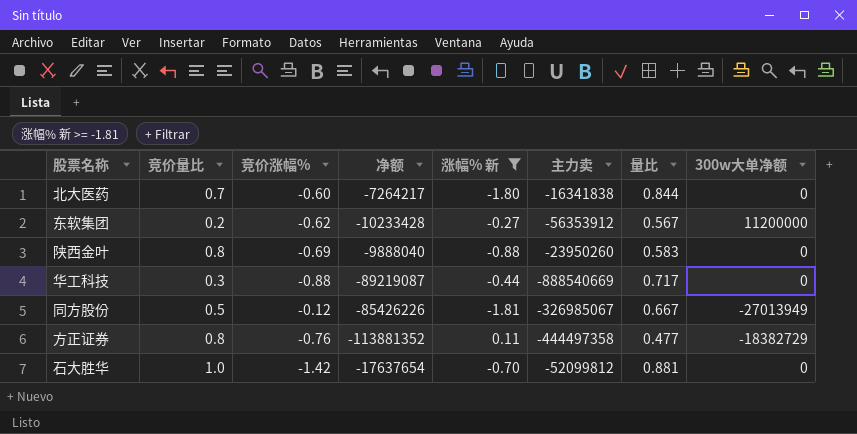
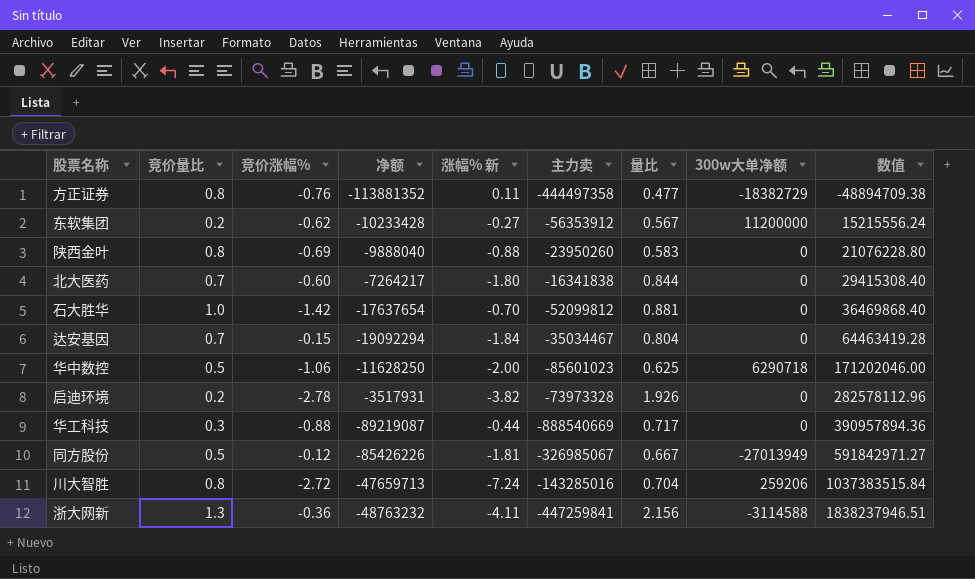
filter: 涨幅% 新 >= -1.81 -> none
row order: none -> 数值 ascending
column 数值 | formula: none -> [涨幅% 新] * [主力卖]

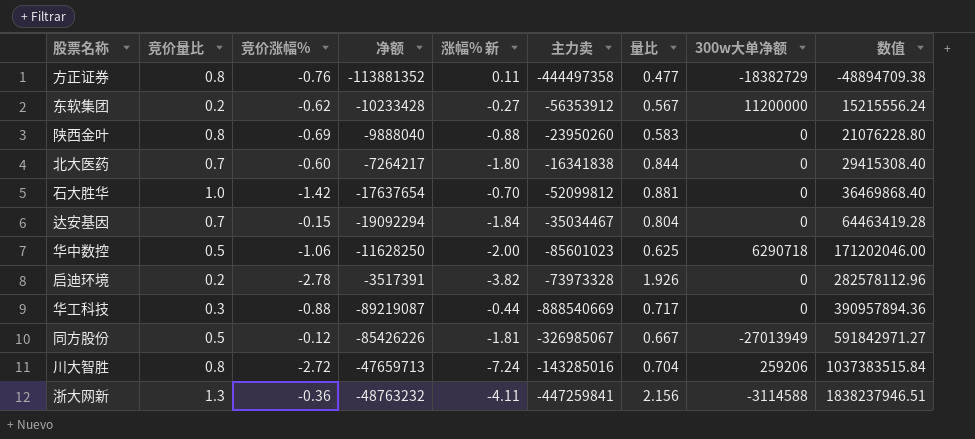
启迪环境 | 净额: -3517931 -> -3517391

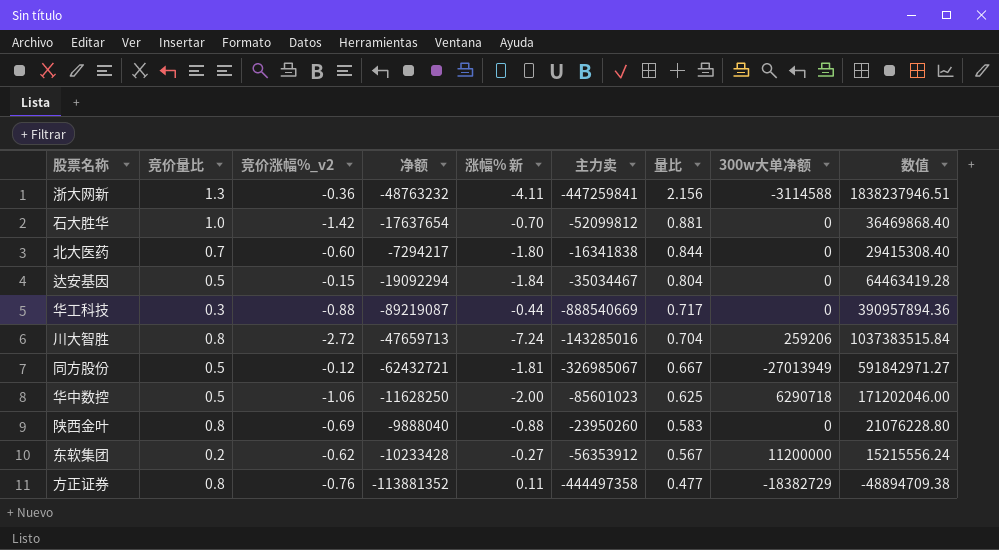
row order: 数值 ascending -> 量比 descending
column name: 竞价涨幅% -> 竞价涨幅%_v2
row 启迪环境: 0.2 | -2.78 | -3517391 | -3.82 | -73973328 | 1.926 | 0 | 282578112.96 -> none
北大医药 | 净额: -7264217 -> -7294217
达安基因 | 竞价量比: 0.7 -> 0.5
同方股份 | 净额: -85426226 -> -62432721

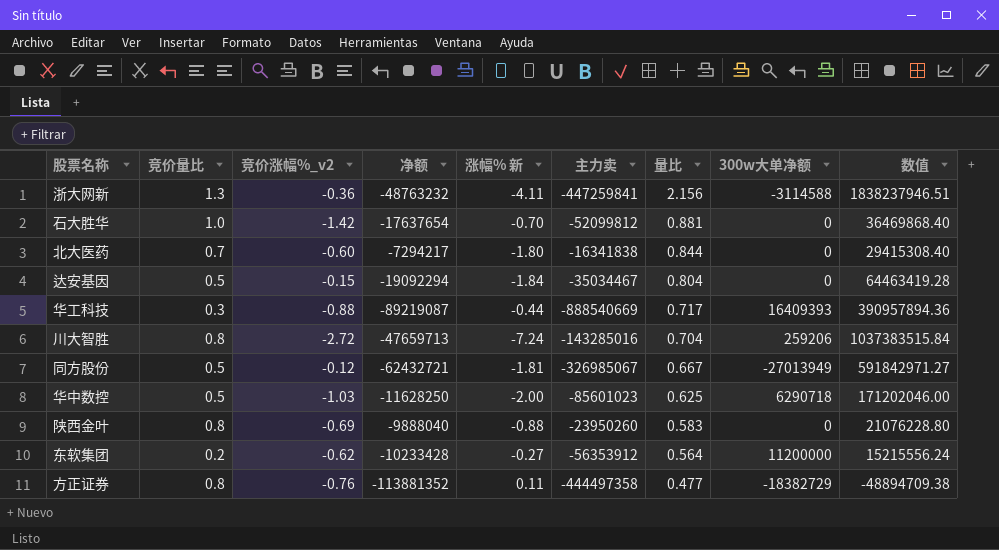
华工科技 | 300w大单净额: 0 -> 16409393
华中数控 | 竞价涨幅%_v2: -1.06 -> -1.03
东软集团 | 量比: 0.567 -> 0.564

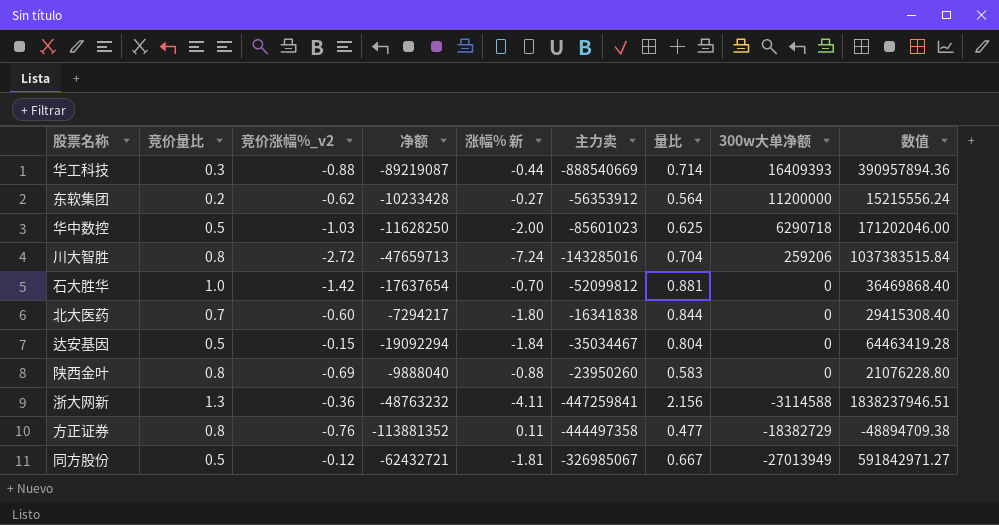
row order: 量比 descending -> 300w大单净额 descending
华工科技 | 量比: 0.717 -> 0.714

